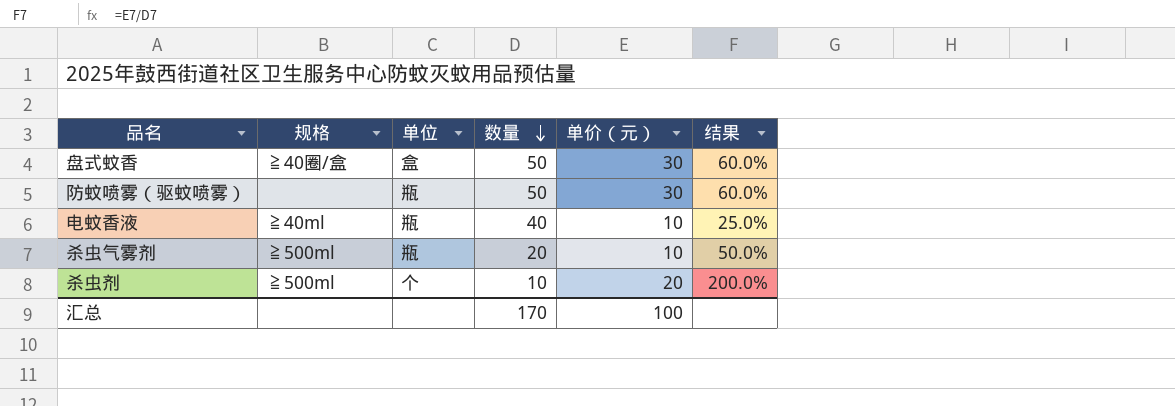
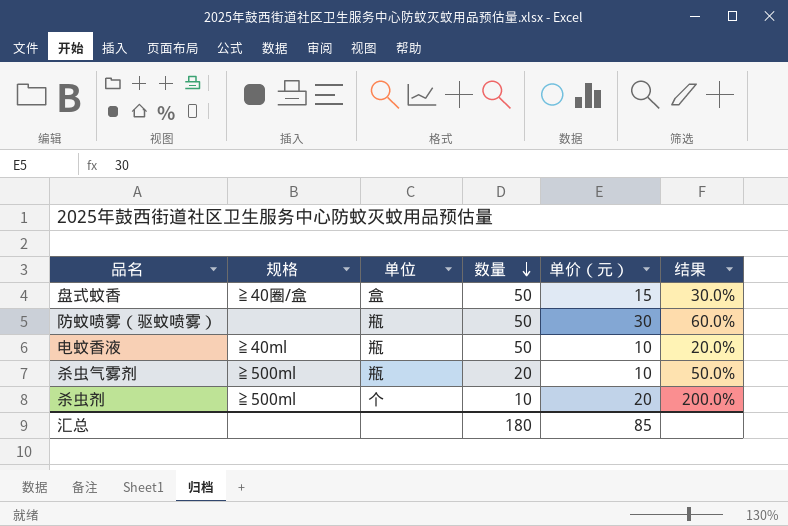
盘式蚊香 | 单价（元）: 30 -> 15
盘式蚊香 | 结果: 60.0% -> 30.0%
电蚊香液 | 数量: 40 -> 50
电蚊香液 | 结果: 25.0% -> 20.0%
汇总 | 数量: 170 -> 180
汇总 | 单价（元）: 100 -> 85

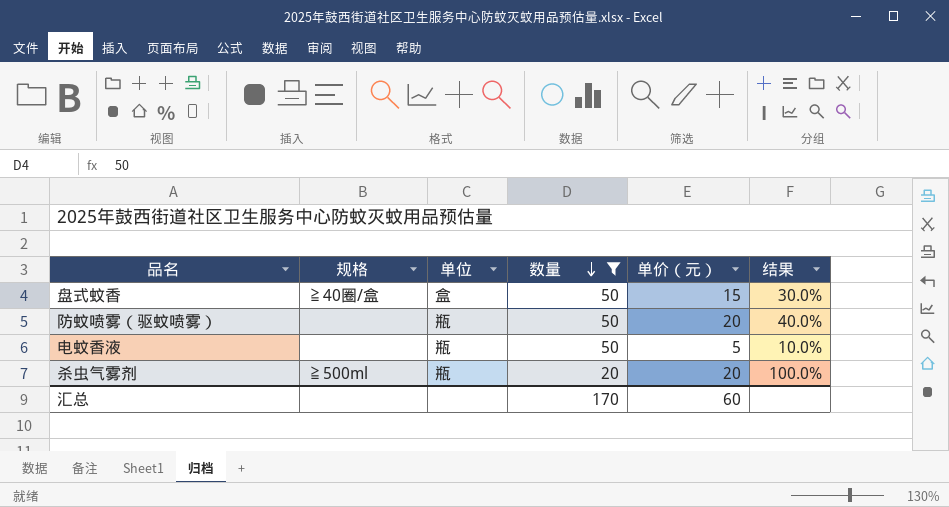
filter: none -> 数量 != 10
防蚊喷雾（驱蚊喷雾） | 单价（元）: 30 -> 20
防蚊喷雾（驱蚊喷雾） | 结果: 60.0% -> 40.0%
电蚊香液 | 规格: ≧40ml -> none
电蚊香液 | 单价（元）: 10 -> 5
电蚊香液 | 结果: 20.0% -> 10.0%
杀虫气雾剂 | 单价（元）: 10 -> 20
杀虫气雾剂 | 结果: 50.0% -> 100.0%
汇总 | 数量: 180 -> 170
汇总 | 单价（元）: 85 -> 60

